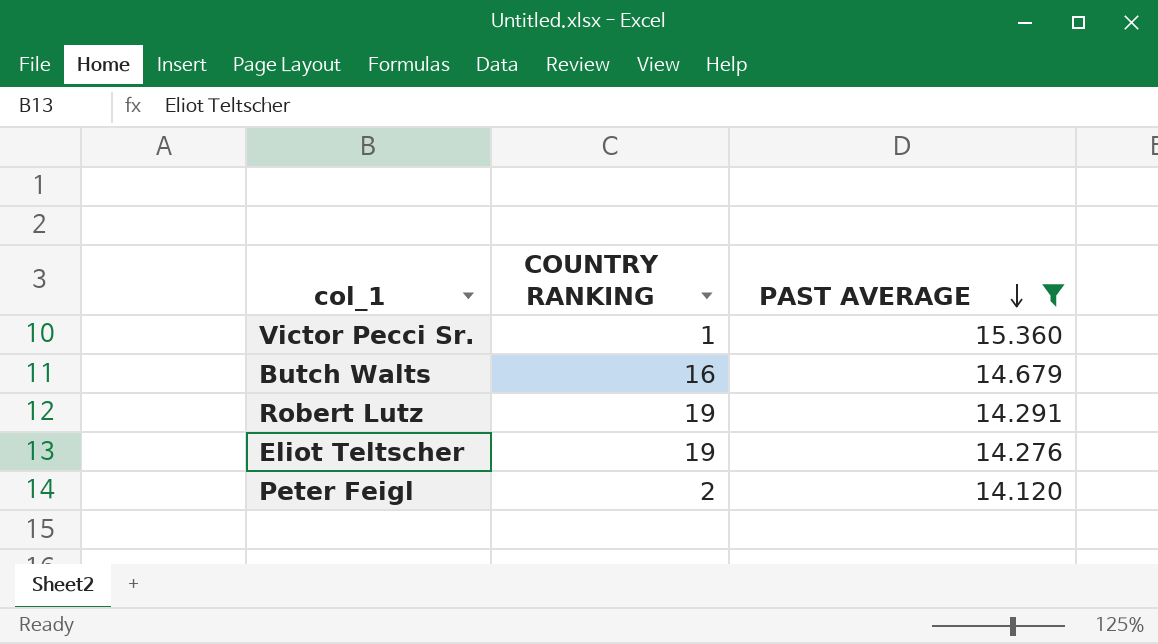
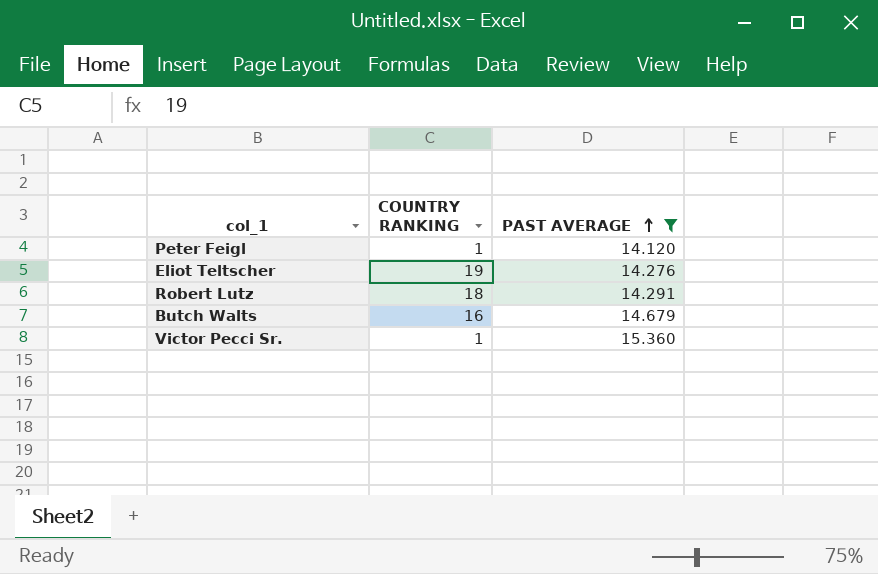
row order: PAST AVERAGE descending -> PAST AVERAGE ascending
Peter Feigl | COUNTRY RANKING: 2 -> 1
Robert Lutz | COUNTRY RANKING: 19 -> 18

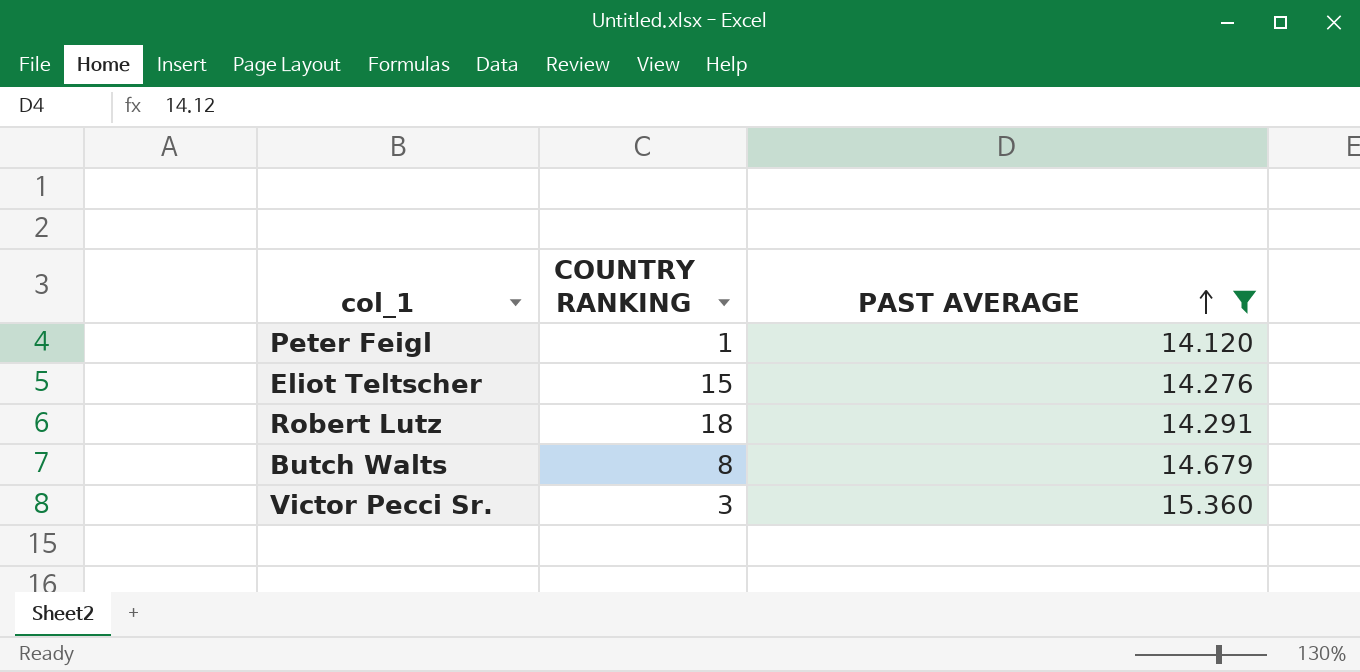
Eliot Teltscher | COUNTRY RANKING: 19 -> 15
Butch Walts | COUNTRY RANKING: 16 -> 8
Victor Pecci Sr. | COUNTRY RANKING: 1 -> 3

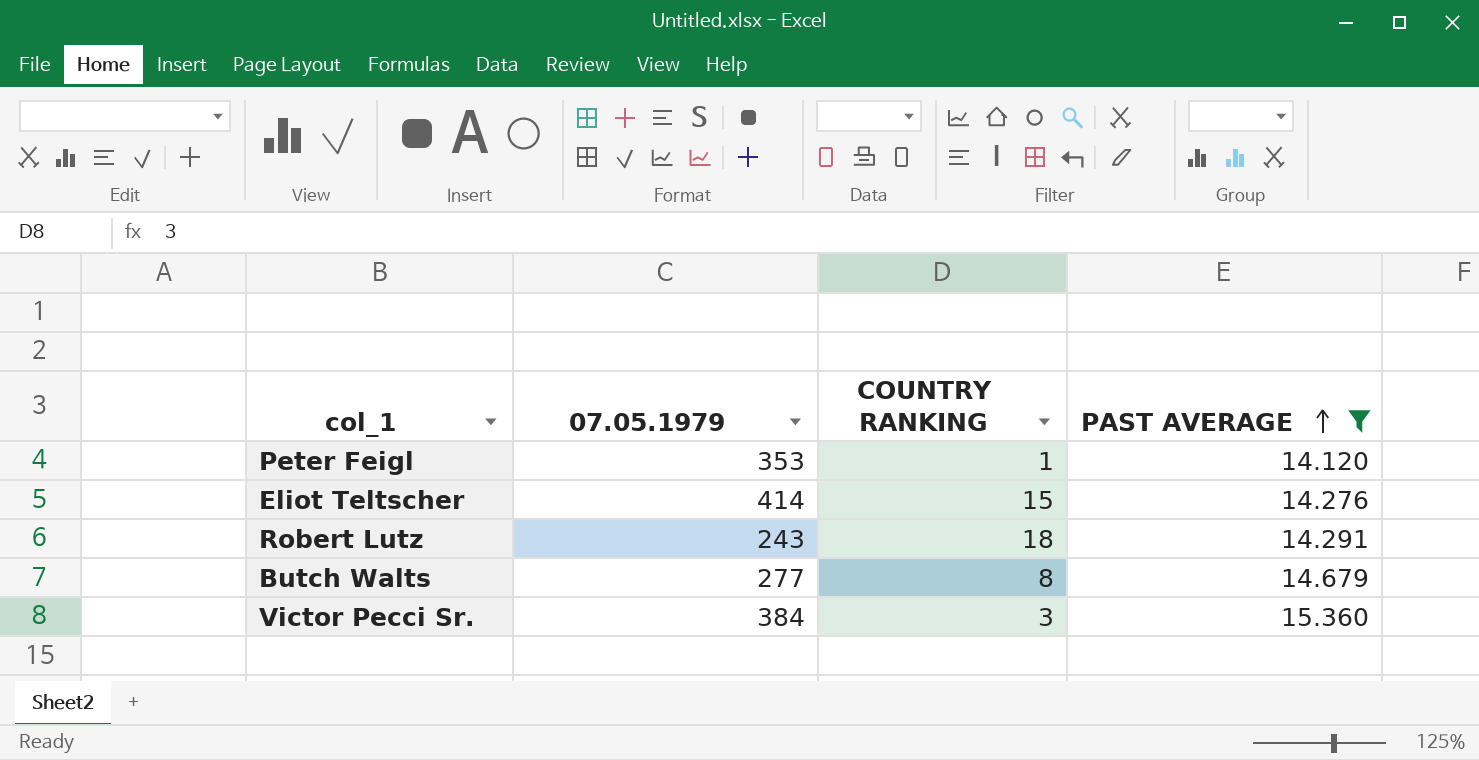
column 07.05.1979 | position: none -> 2

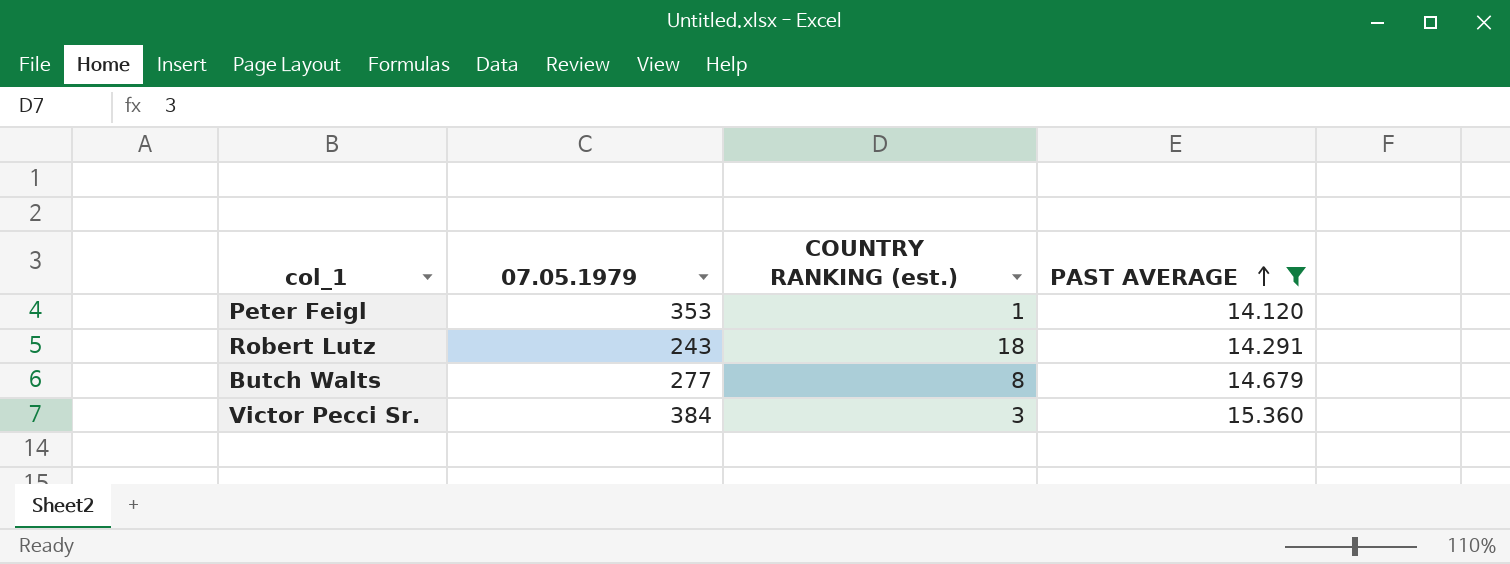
column name: COUNTRY RANKING -> COUNTRY RANKING (est.)
row Eliot Teltscher: 414 | 15 | 14.276 -> none

